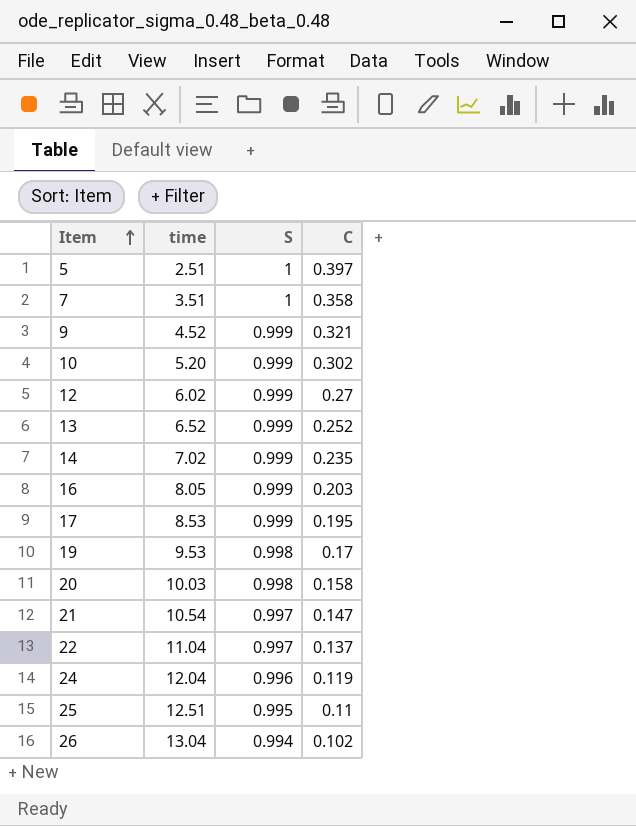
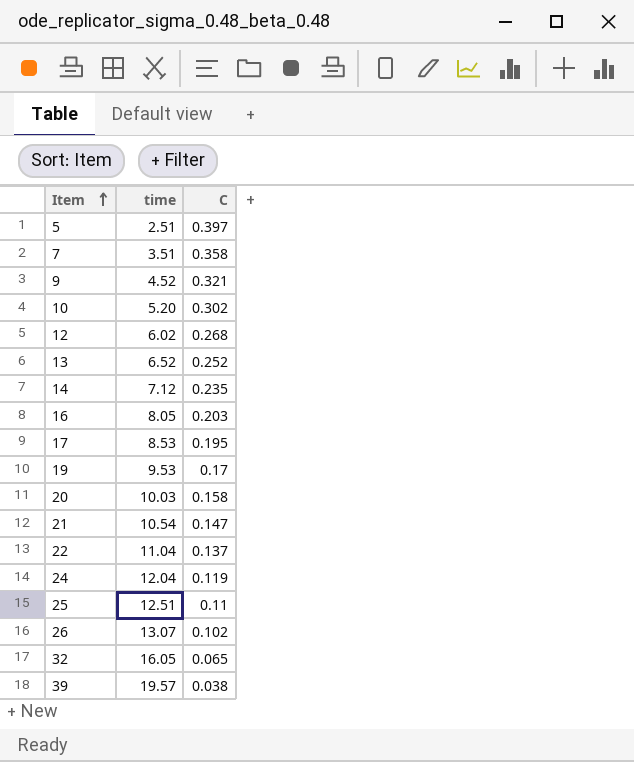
column S | position: 3 -> none
12 | C: 0.27 -> 0.268
14 | time: 7.02 -> 7.12
26 | time: 13.04 -> 13.07
row 32: none -> 16.05 | 0.065
row 39: none -> 19.57 | 0.038

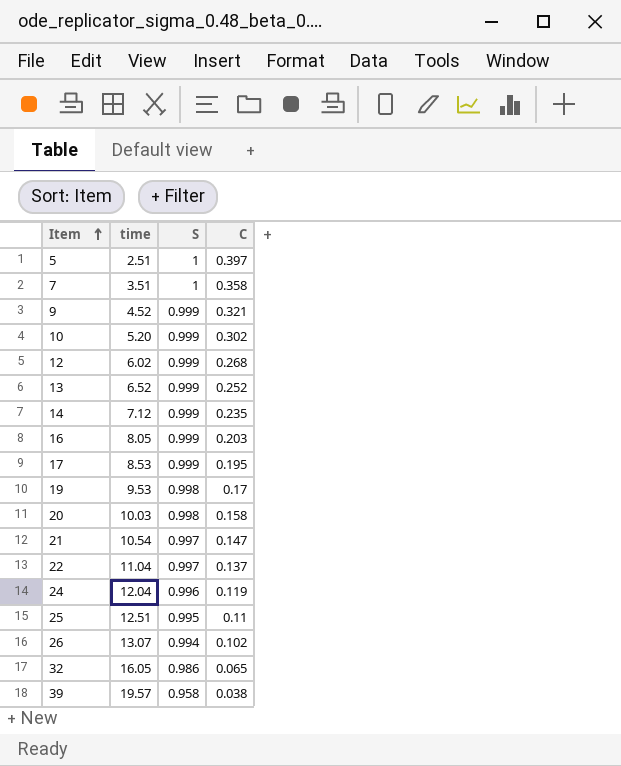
column S | position: none -> 3

